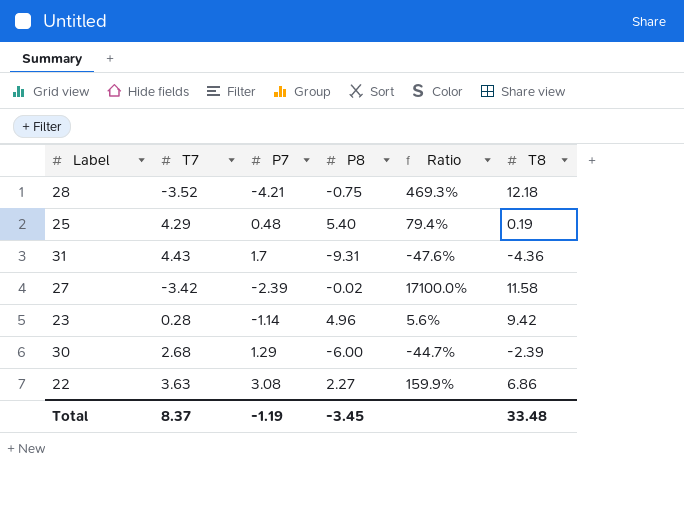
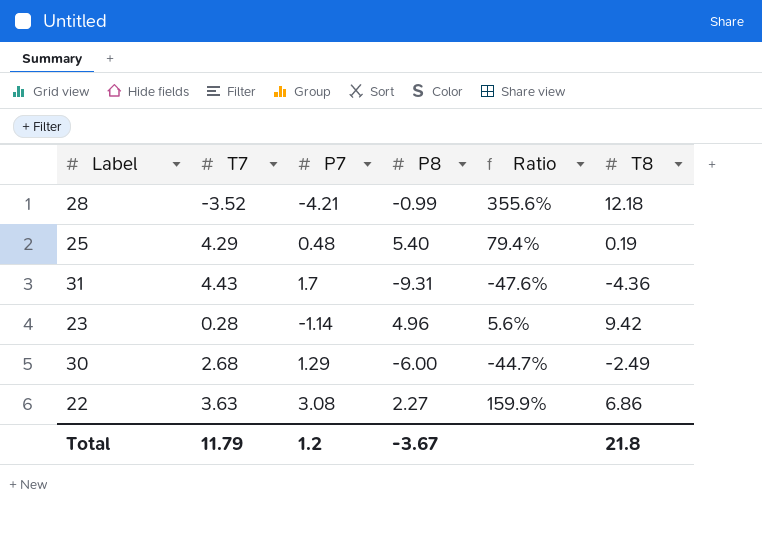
row 27: -3.42 | -2.39 | -0.02 | 17100.0% | 11.58 -> none
28 | P8: -0.75 -> -0.99
28 | Ratio: 469.3% -> 355.6%
30 | T8: -2.39 -> -2.49
Total | T7: 8.37 -> 11.79
Total | P7: -1.19 -> 1.2
Total | P8: -3.45 -> -3.67
Total | T8: 33.48 -> 21.8

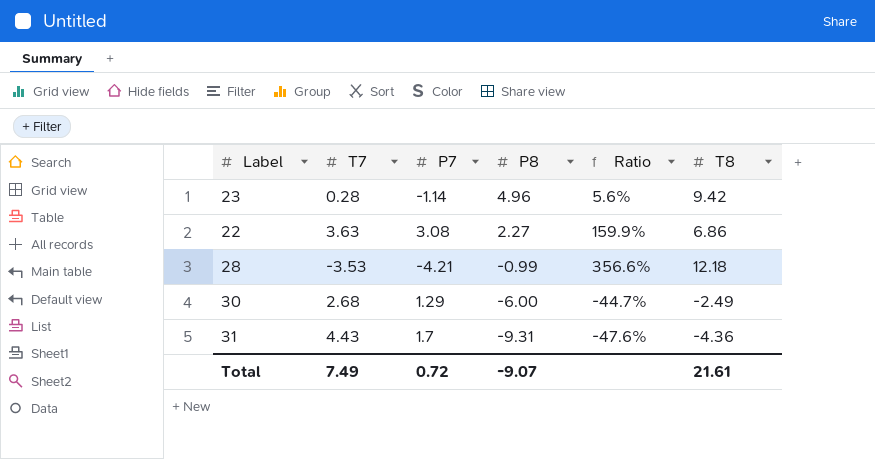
row order: none -> P8 descending
row 25: 4.29 | 0.48 | 5.40 | 79.4% | 0.19 -> none
28 | T7: -3.52 -> -3.53
28 | Ratio: 355.6% -> 356.6%
Total | T7: 11.79 -> 7.49
Total | P7: 1.2 -> 0.72
Total | P8: -3.67 -> -9.07
Total | T8: 21.8 -> 21.61

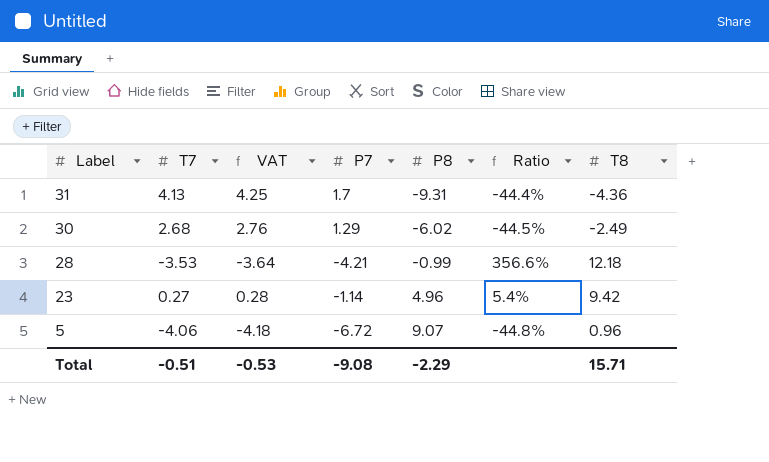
row order: P8 descending -> Label descending
column VAT | formula: none -> [T7] * 1.03
row 22: 3.63 | 3.08 | 2.27 | 159.9% | 6.86 -> none
31 | T7: 4.43 -> 4.13
31 | Ratio: -47.6% -> -44.4%
30 | P8: -6.00 -> -6.02
30 | Ratio: -44.7% -> -44.5%
23 | T7: 0.28 -> 0.27
23 | Ratio: 5.6% -> 5.4%
row 5: none -> -4.06 | -4.18 | -6.72 | 9.07 | -44.8% | 0.96
Total | T7: 7.49 -> -0.51
Total | P7: 0.72 -> -9.08
Total | P8: -9.07 -> -2.29
Total | T8: 21.61 -> 15.71

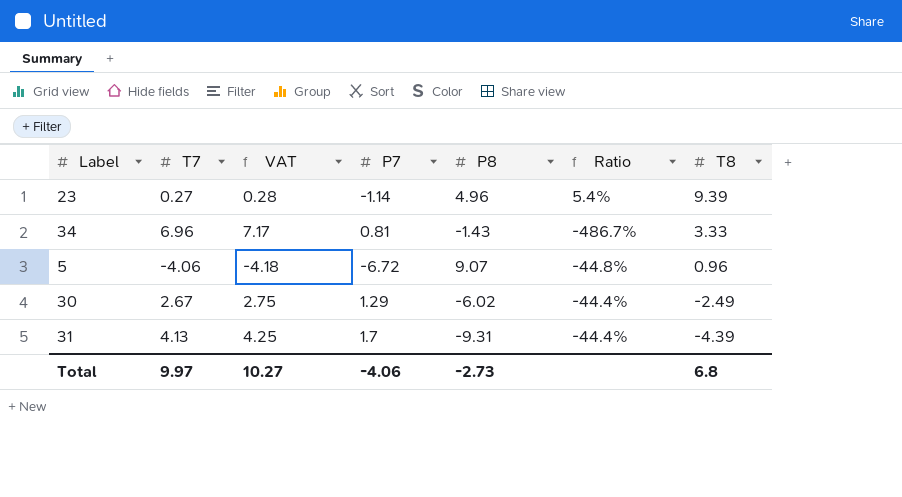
row order: Label descending -> T8 descending
row 28: -3.53 | -3.64 | -4.21 | -0.99 | 356.6% | 12.18 -> none
23 | T8: 9.42 -> 9.39
row 34: none -> 6.96 | 7.17 | 0.81 | -1.43 | -486.7% | 3.33
30 | T7: 2.68 -> 2.67
30 | VAT: 2.76 -> 2.75
30 | Ratio: -44.5% -> -44.4%
31 | T8: -4.36 -> -4.39
Total | T7: -0.51 -> 9.97
Total | VAT: -0.53 -> 10.27
Total | P7: -9.08 -> -4.06
Total | P8: -2.29 -> -2.73
Total | T8: 15.71 -> 6.8

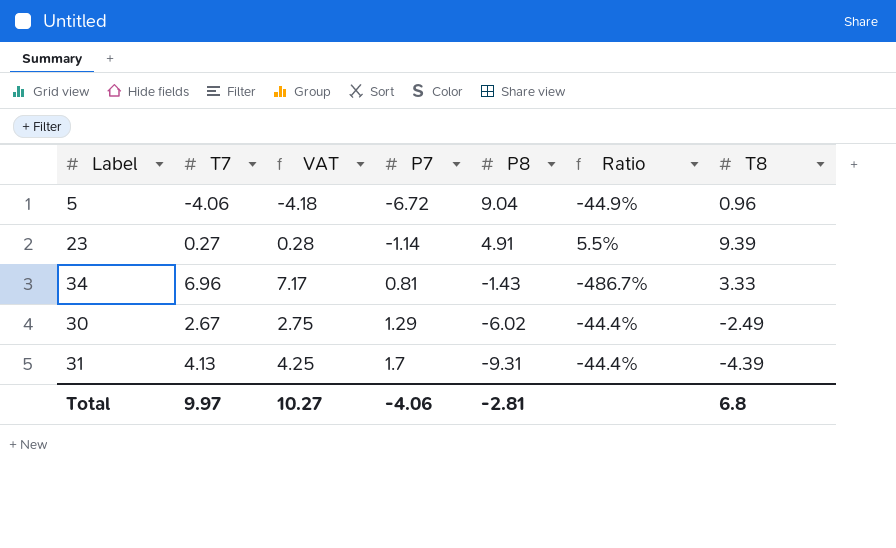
row order: T8 descending -> P7 ascending
5 | P8: 9.07 -> 9.04
5 | Ratio: -44.8% -> -44.9%
23 | P8: 4.96 -> 4.91
23 | Ratio: 5.4% -> 5.5%
Total | P8: -2.73 -> -2.81

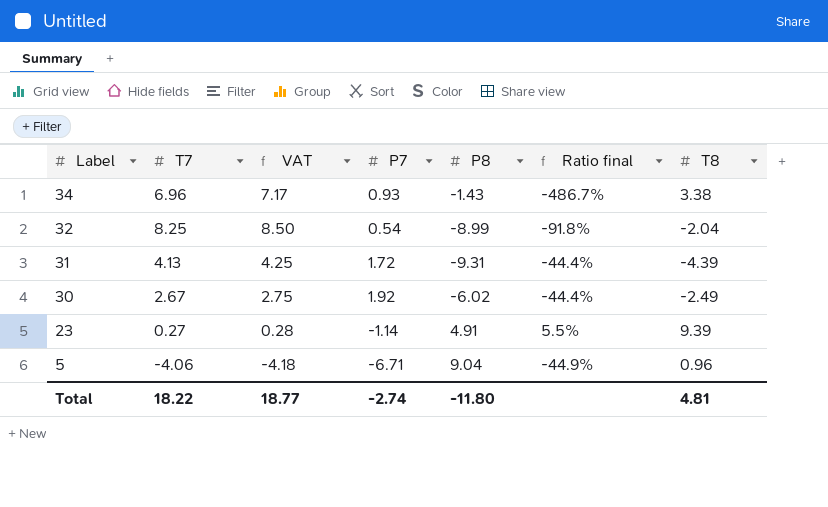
row order: P7 ascending -> Label descending
column name: Ratio -> Ratio final
34 | P7: 0.81 -> 0.93
34 | T8: 3.33 -> 3.38
row 32: none -> 8.25 | 8.50 | 0.54 | -8.99 | -91.8% | -2.04
31 | P7: 1.7 -> 1.72
30 | P7: 1.29 -> 1.92
5 | P7: -6.72 -> -6.71
Total | T7: 9.97 -> 18.22
Total | VAT: 10.27 -> 18.77
Total | P7: -4.06 -> -2.74
Total | P8: -2.81 -> -11.80
Total | T8: 6.8 -> 4.81

